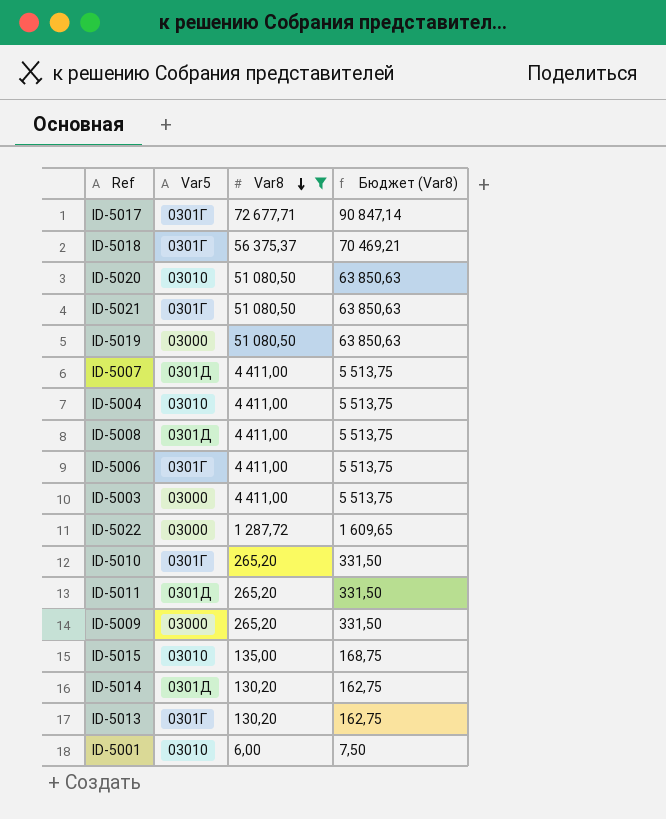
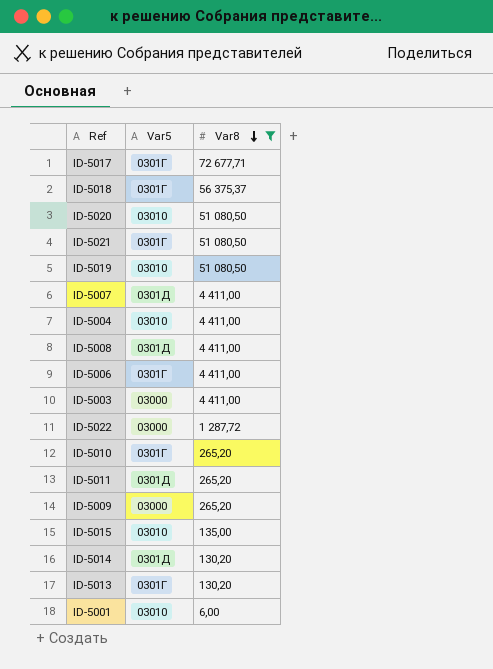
column Бюджет (Var8) | formula: [Var8] * 1,25 -> none
ID-5019 | Var5: 03000 -> 03010

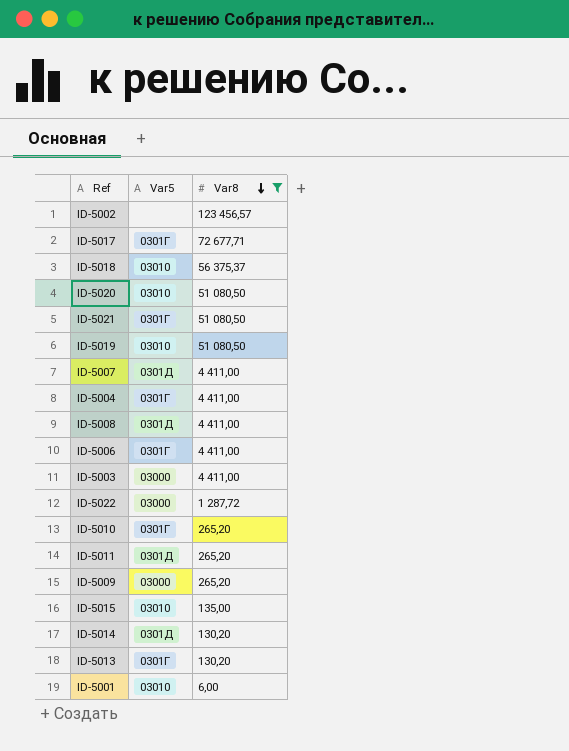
row ID-5002: none -> none | 123 456,57
ID-5018 | Var5: 0301Г -> 03010
ID-5004 | Var5: 03010 -> 0301Г

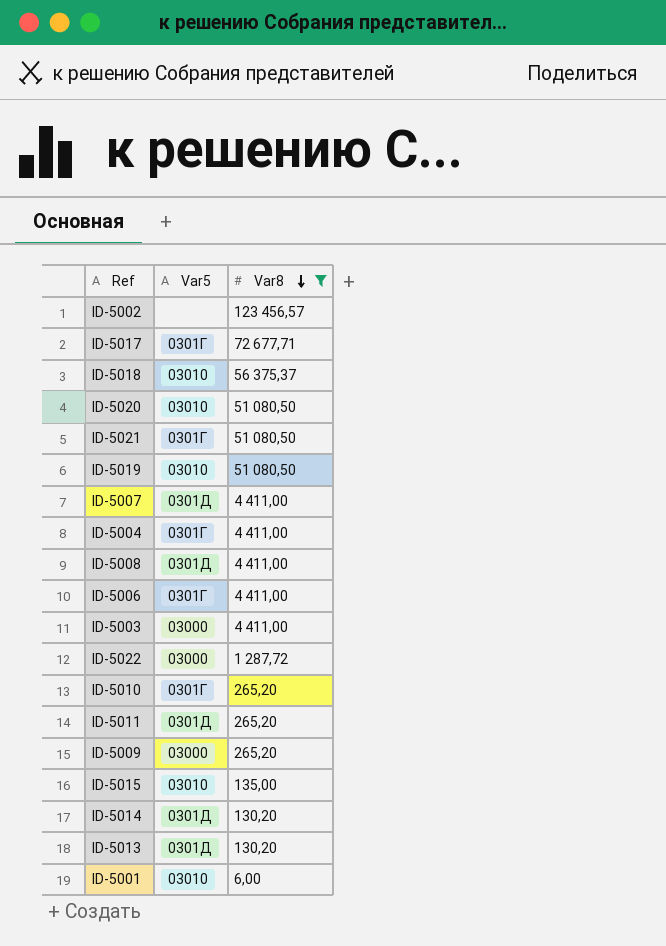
ID-5013 | Var5: 0301Г -> 0301Д

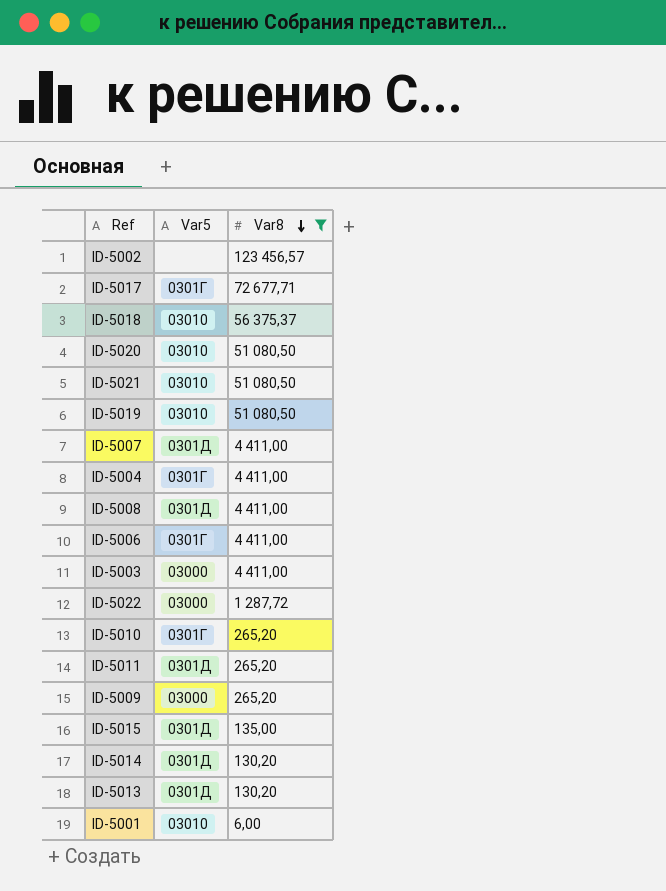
ID-5021 | Var5: 0301Г -> 03010
ID-5015 | Var5: 03010 -> 0301Д

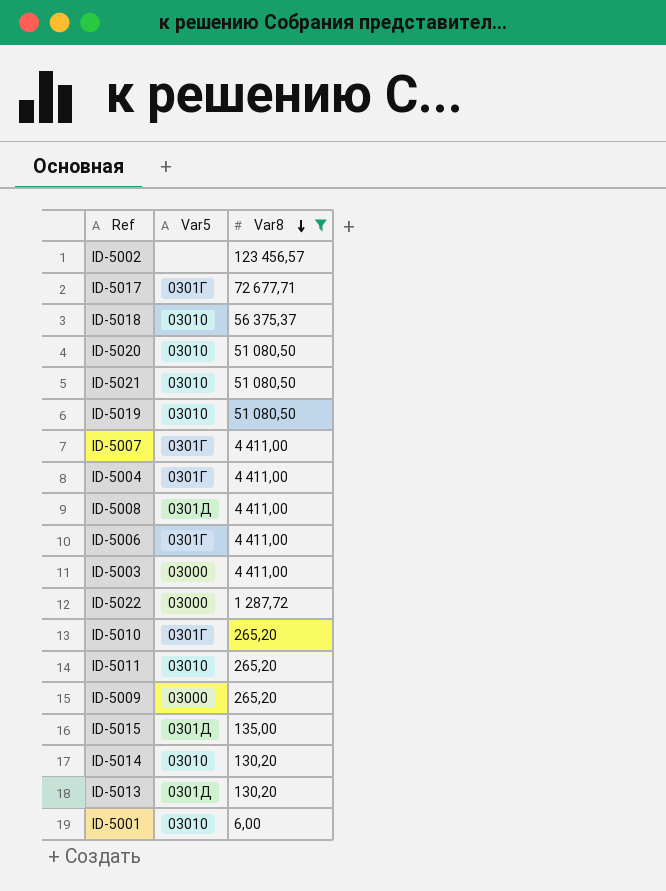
ID-5007 | Var5: 0301Д -> 0301Г
ID-5011 | Var5: 0301Д -> 03010
ID-5014 | Var5: 0301Д -> 03010

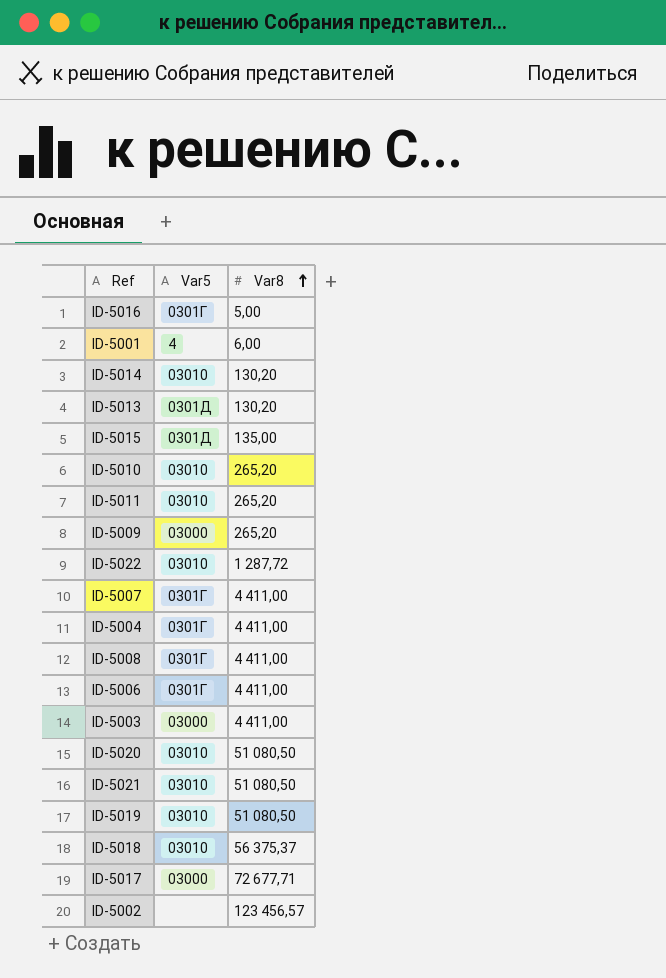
filter: Var8 != 5,00 -> none
row order: Var8 descending -> Var8 ascending
ID-5001 | Var5: 03010 -> 4
ID-5010 | Var5: 0301Г -> 03010
ID-5022 | Var5: 03000 -> 03010
ID-5008 | Var5: 0301Д -> 0301Г
ID-5017 | Var5: 0301Г -> 03000

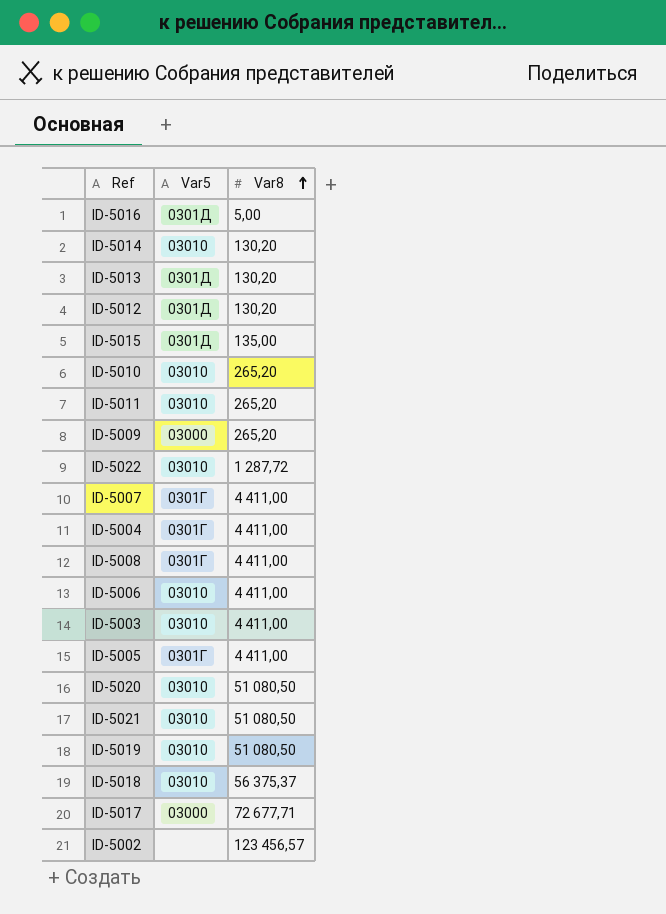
row ID-5001: 4 | 6,00 -> none
ID-5016 | Var5: 0301Г -> 0301Д
row ID-5012: none -> 0301Д | 130,20
ID-5006 | Var5: 0301Г -> 03010
ID-5003 | Var5: 03000 -> 03010
row ID-5005: none -> 0301Г | 4 411,00

